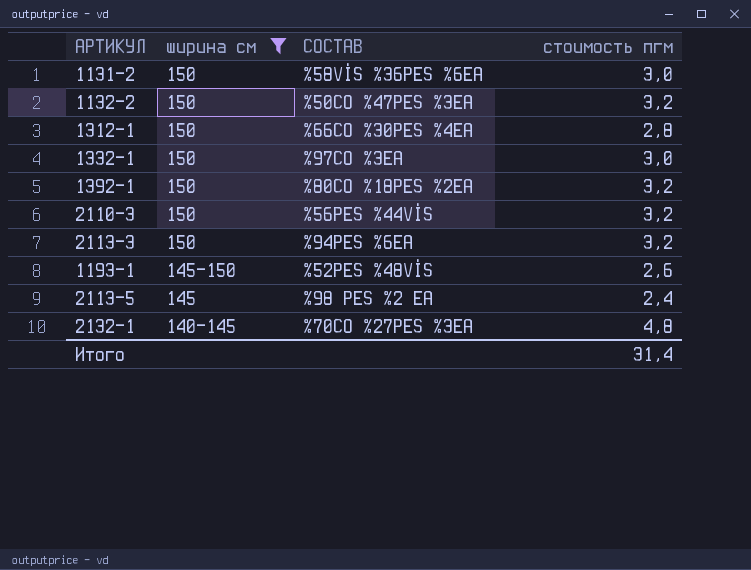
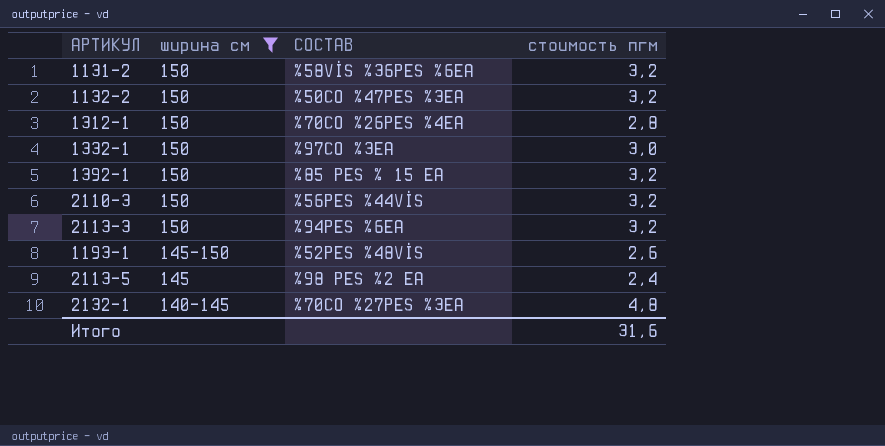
1131-2 | стоимость пгм: 3,0 -> 3,2
1312-1 | СОСТАВ: %66CO %30PES %4EA -> %70CO %26PES %4EA
1392-1 | СОСТАВ: %80CO %18PES %2EA -> %85 PES % 15 EA
Итого | стоимость пгм: 31,4 -> 31,6

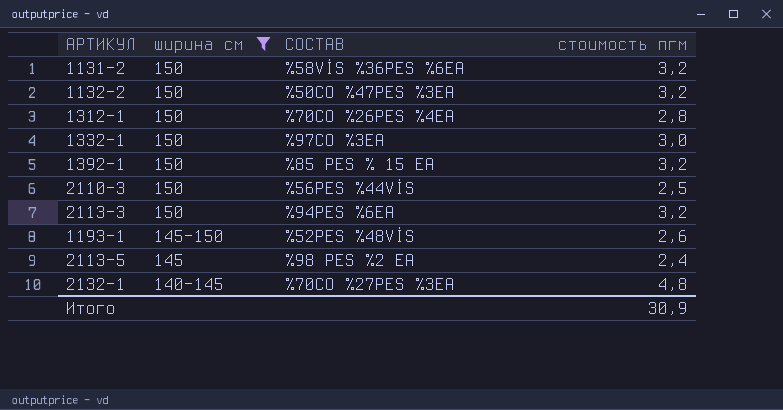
2110-3 | стоимость пгм: 3,2 -> 2,5
Итого | стоимость пгм: 31,6 -> 30,9

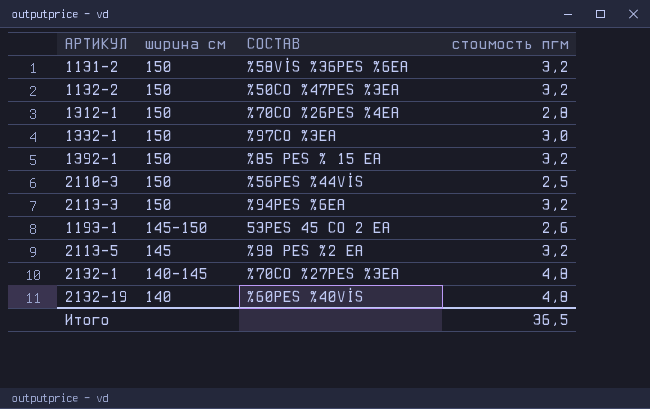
filter: ширина см != 140 -> none
1193-1 | СОСТАВ: %52PES %48VİS -> 53PES 45 CO 2 EA
2113-5 | стоимость пгм: 2,4 -> 3,2
Итого | стоимость пгм: 30,9 -> 36,5

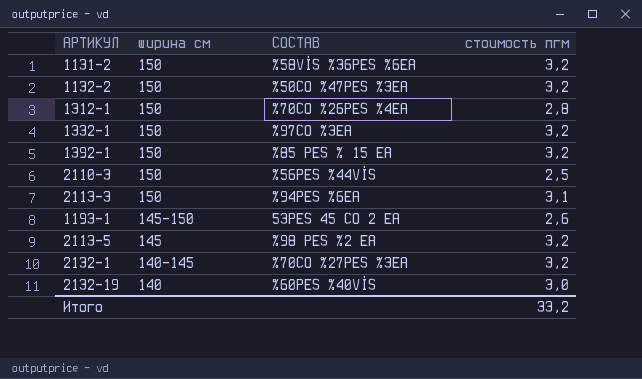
1332-1 | стоимость пгм: 3,0 -> 3,2
2113-3 | стоимость пгм: 3,2 -> 3,1
2132-1 | стоимость пгм: 4,8 -> 3,2
2132-19 | стоимость пгм: 4,8 -> 3,0
Итого | стоимость пгм: 36,5 -> 33,2

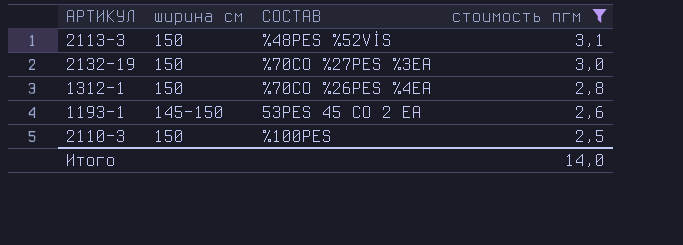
filter: none -> стоимость пгм != 3,2
row order: ширина см descending -> стоимость пгм descending
2113-3 | СОСТАВ: %94PES %6EA -> %48PES %52VİS
2132-19 | ширина см: 140 -> 150
2132-19 | СОСТАВ: %60PES %40VİS -> %70CO %27PES %3EA
2110-3 | СОСТАВ: %56PES %44VİS -> %100PES
Итого | стоимость пгм: 33,2 -> 14,0

